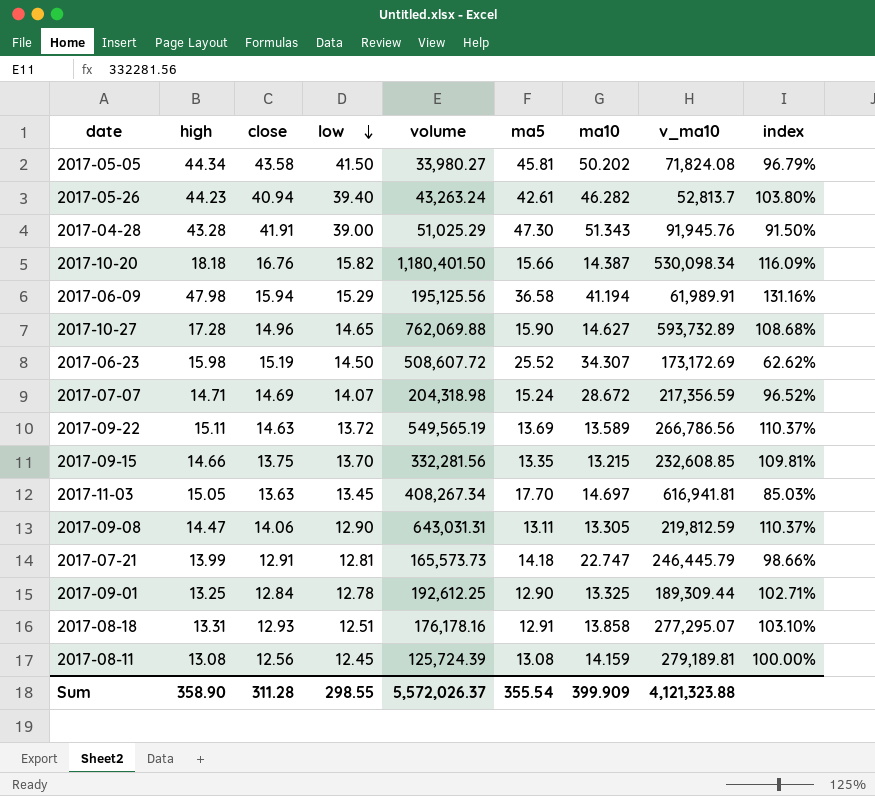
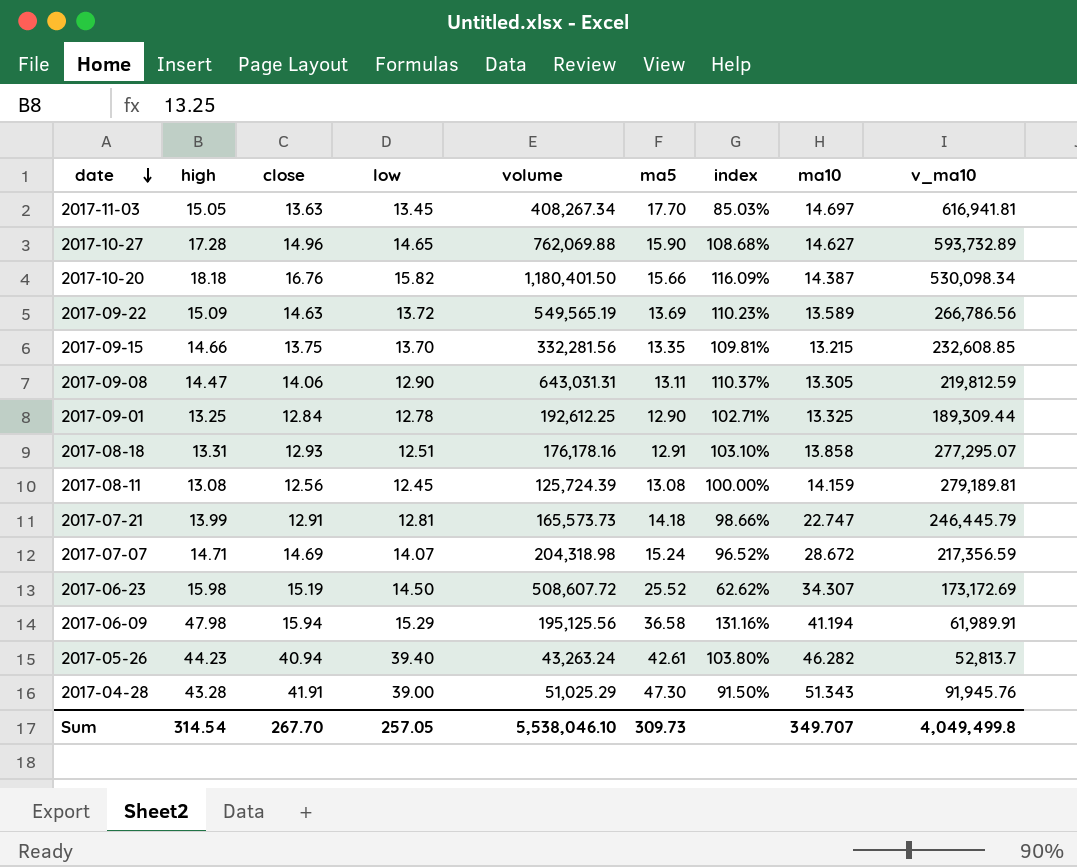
row order: low descending -> date descending
column index | position: 9 -> 7
row 2017-05-05: 44.34 | 43.58 | 41.50 | 33,980.27 | 45.81 | 50.202 | 71,824.08 | 96.79% -> none
2017-09-22 | high: 15.11 -> 15.09
2017-09-22 | index: 110.37% -> 110.23%
Sum | high: 358.90 -> 314.54
Sum | close: 311.28 -> 267.70
Sum | low: 298.55 -> 257.05
Sum | volume: 5,572,026.37 -> 5,538,046.10
Sum | ma5: 355.54 -> 309.73
Sum | ma10: 399.909 -> 349.707
Sum | v_ma10: 4,121,323.88 -> 4,049,499.8

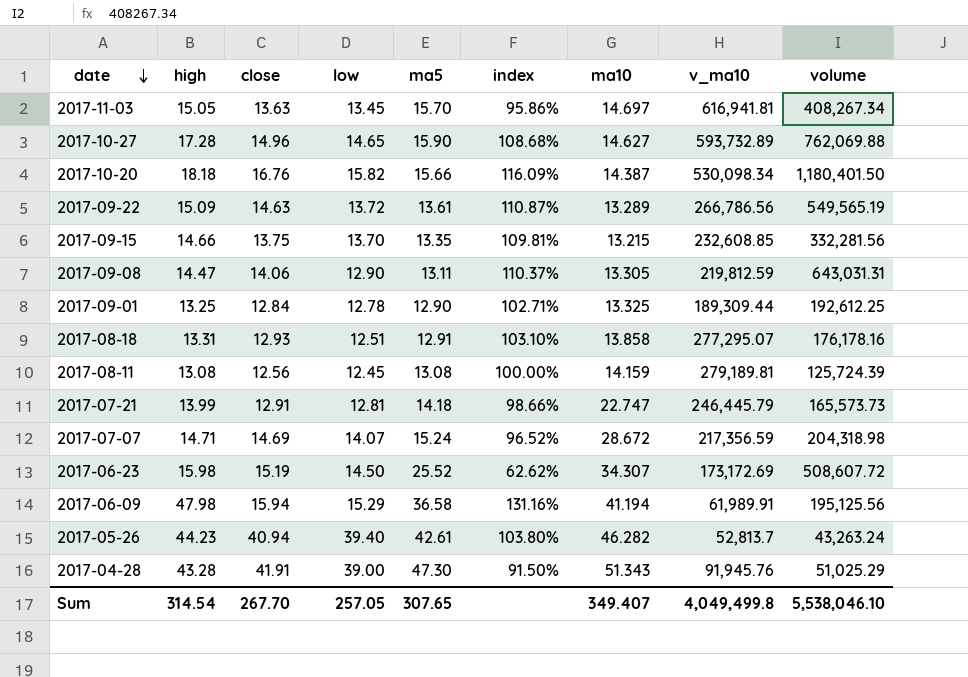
column volume | position: 5 -> 9
2017-11-03 | ma5: 17.70 -> 15.70
2017-11-03 | index: 85.03% -> 95.86%
2017-09-22 | ma5: 13.69 -> 13.61
2017-09-22 | index: 110.23% -> 110.87%
2017-09-22 | ma10: 13.589 -> 13.289
Sum | ma5: 309.73 -> 307.65
Sum | ma10: 349.707 -> 349.407

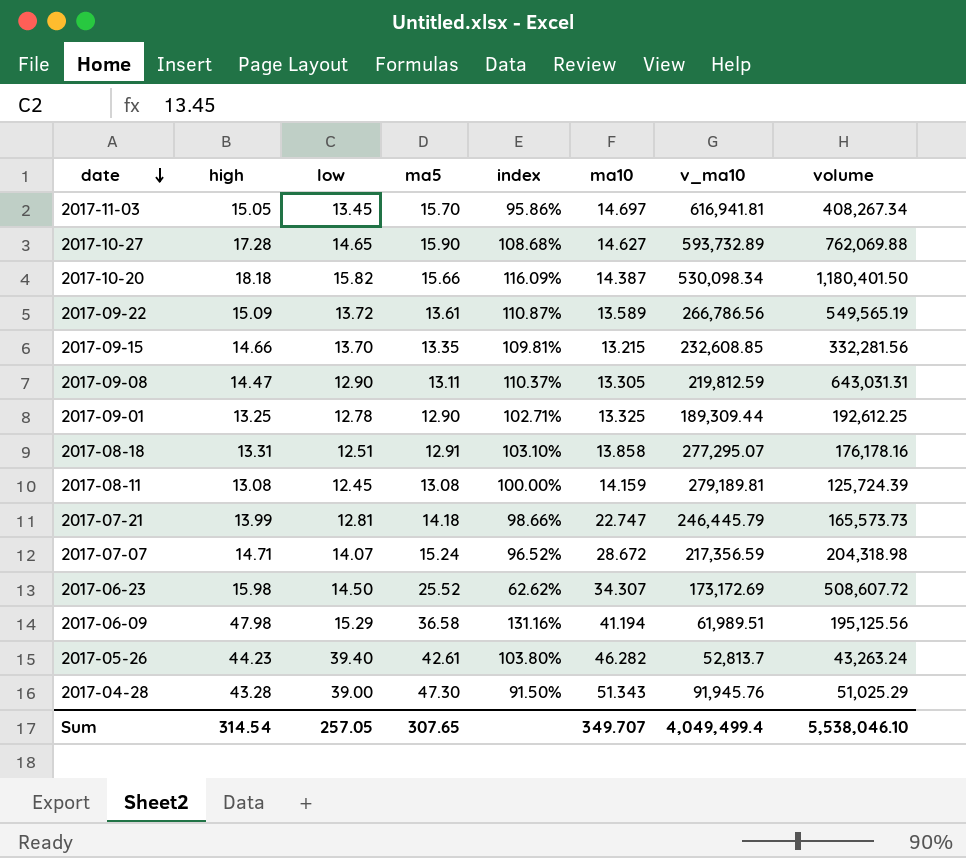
column close | position: 3 -> none
2017-09-22 | ma10: 13.289 -> 13.589
2017-06-09 | v_ma10: 61,989.91 -> 61,989.51
Sum | ma10: 349.407 -> 349.707
Sum | v_ma10: 4,049,499.8 -> 4,049,499.4

